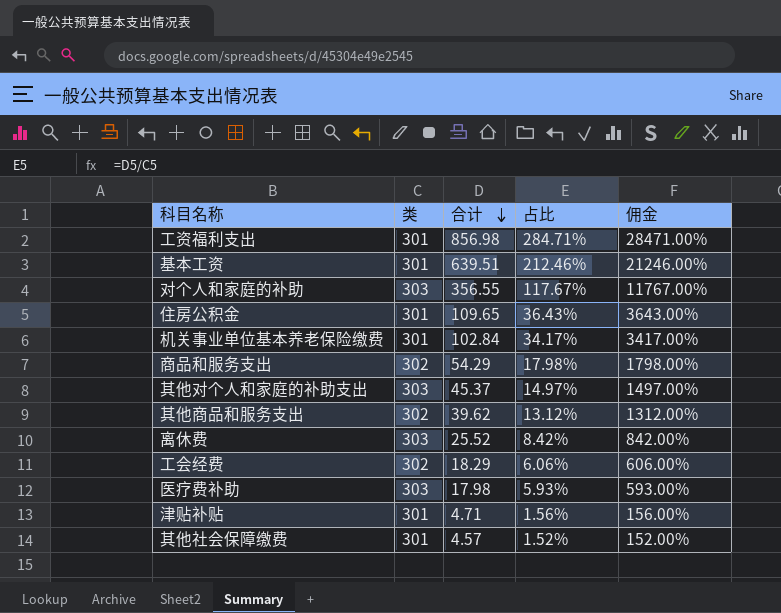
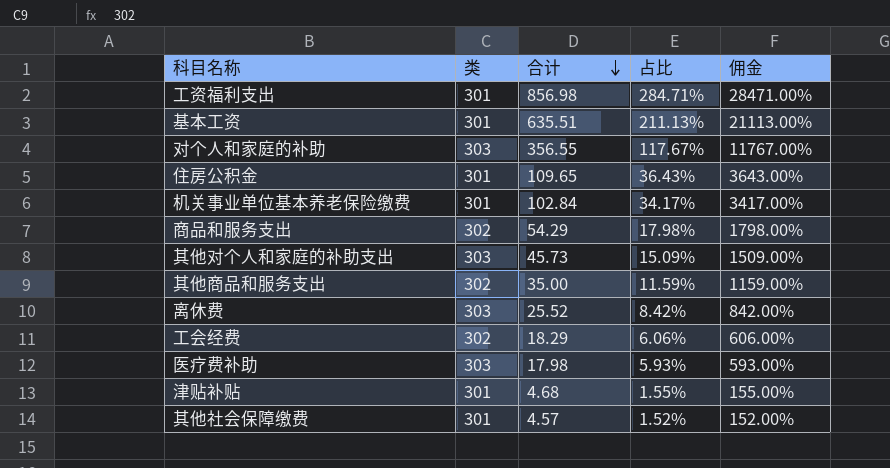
基本工资 | 合计: 639.51 -> 635.51
基本工资 | 占比: 212.46% -> 211.13%
基本工资 | 佣金: 21246.00% -> 21113.00%
其他对个人和家庭的补助支出 | 合计: 45.37 -> 45.73
其他对个人和家庭的补助支出 | 占比: 14.97% -> 15.09%
其他对个人和家庭的补助支出 | 佣金: 1497.00% -> 1509.00%
其他商品和服务支出 | 合计: 39.62 -> 35.00
其他商品和服务支出 | 占比: 13.12% -> 11.59%
其他商品和服务支出 | 佣金: 1312.00% -> 1159.00%
津贴补贴 | 合计: 4.71 -> 4.68
津贴补贴 | 占比: 1.56% -> 1.55%
津贴补贴 | 佣金: 156.00% -> 155.00%

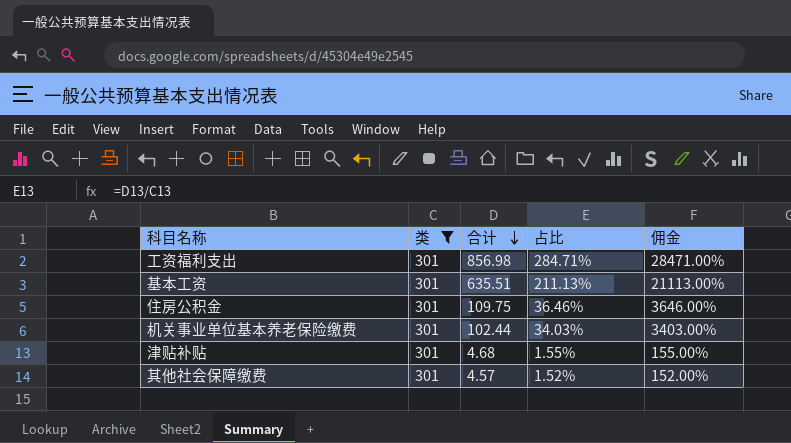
filter: none -> 类 = 301
住房公积金 | 合计: 109.65 -> 109.75
住房公积金 | 占比: 36.43% -> 36.46%
住房公积金 | 佣金: 3643.00% -> 3646.00%
机关事业单位基本养老保险缴费 | 合计: 102.84 -> 102.44
机关事业单位基本养老保险缴费 | 占比: 34.17% -> 34.03%
机关事业单位基本养老保险缴费 | 佣金: 3417.00% -> 3403.00%

